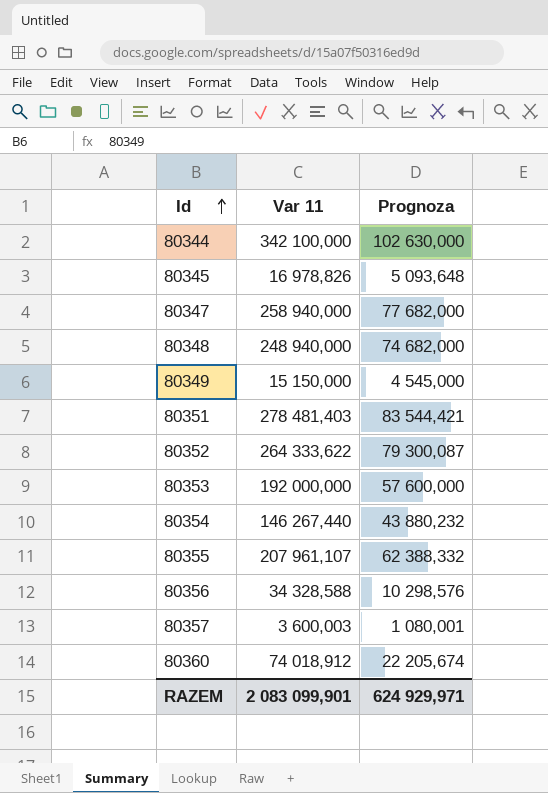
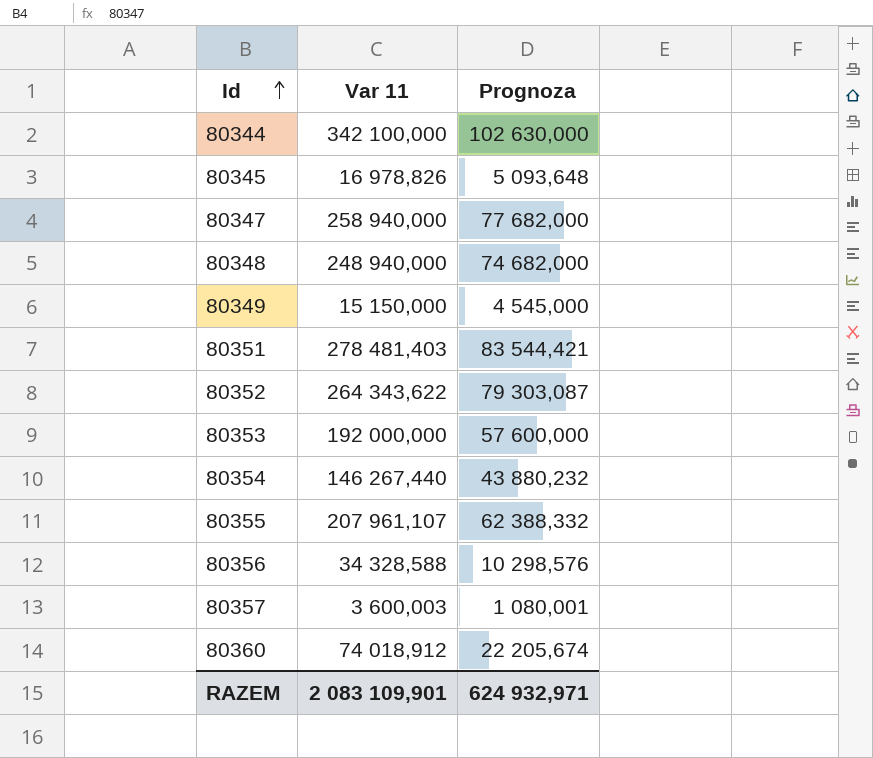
80352 | Var 11: 264 333,622 -> 264 343,622
80352 | Prognoza: 79 300,087 -> 79 303,087
RAZEM | Var 11: 2 083 099,901 -> 2 083 109,901
RAZEM | Prognoza: 624 929,971 -> 624 932,971

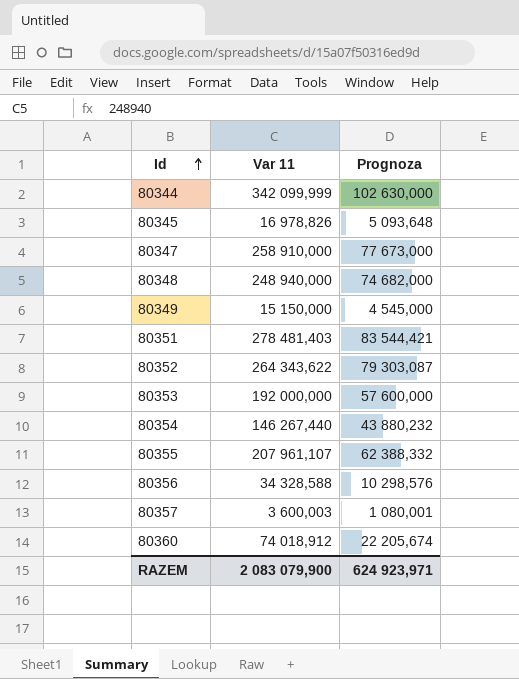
80344 | Var 11: 342 100,000 -> 342 099,999
80347 | Var 11: 258 940,000 -> 258 910,000
80347 | Prognoza: 77 682,000 -> 77 673,000
RAZEM | Var 11: 2 083 109,901 -> 2 083 079,900
RAZEM | Prognoza: 624 932,971 -> 624 923,971

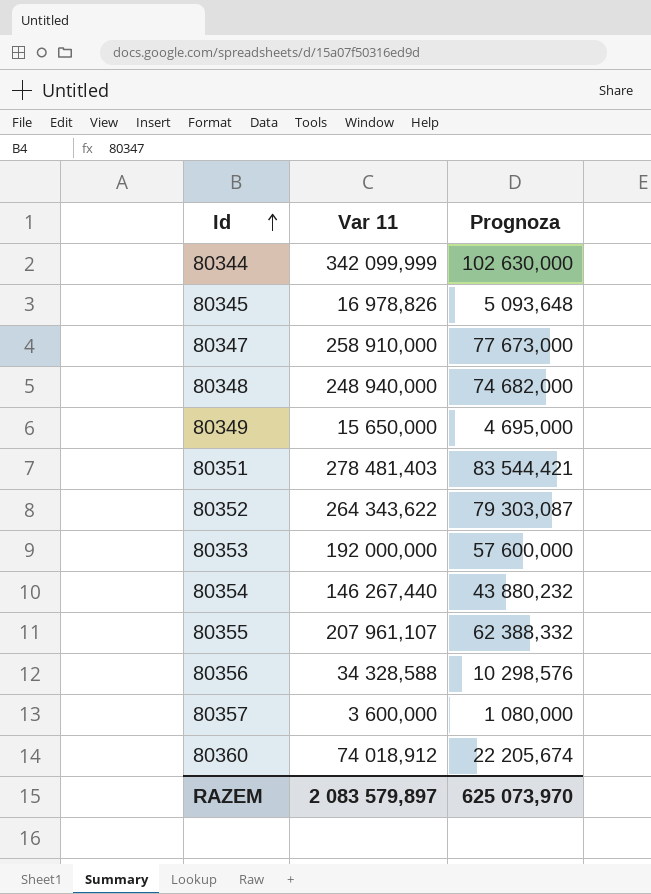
80349 | Var 11: 15 150,000 -> 15 650,000
80349 | Prognoza: 4 545,000 -> 4 695,000
80357 | Var 11: 3 600,003 -> 3 600,000
80357 | Prognoza: 1 080,001 -> 1 080,000
RAZEM | Var 11: 2 083 079,900 -> 2 083 579,897
RAZEM | Prognoza: 624 923,971 -> 625 073,970

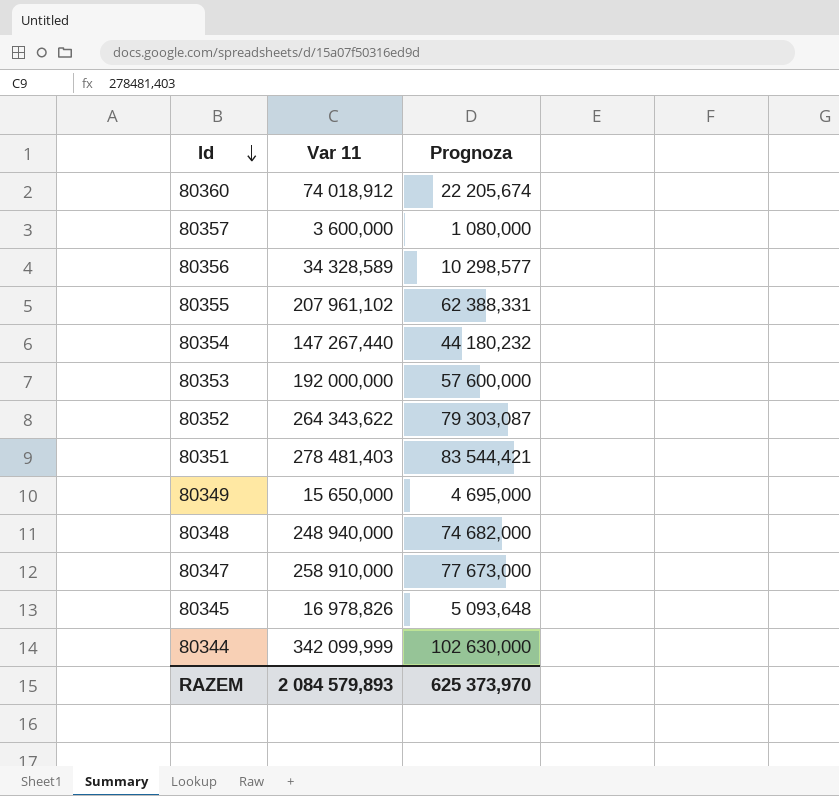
row order: Id ascending -> Id descending
80356 | Var 11: 34 328,588 -> 34 328,589
80356 | Prognoza: 10 298,576 -> 10 298,577
80355 | Var 11: 207 961,107 -> 207 961,102
80355 | Prognoza: 62 388,332 -> 62 388,331
80354 | Var 11: 146 267,440 -> 147 267,440
80354 | Prognoza: 43 880,232 -> 44 180,232
RAZEM | Var 11: 2 083 579,897 -> 2 084 579,893
RAZEM | Prognoza: 625 073,970 -> 625 373,970

